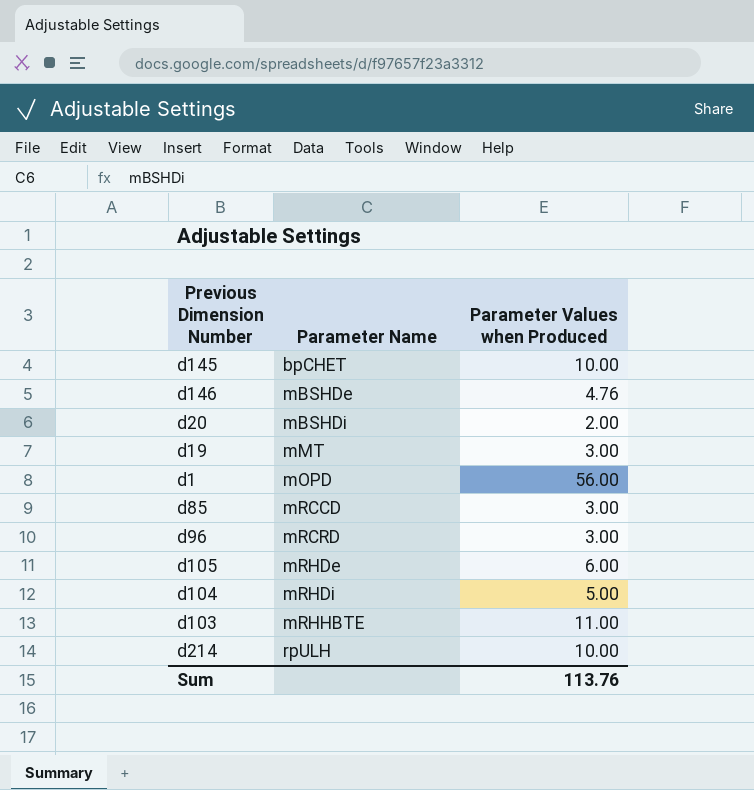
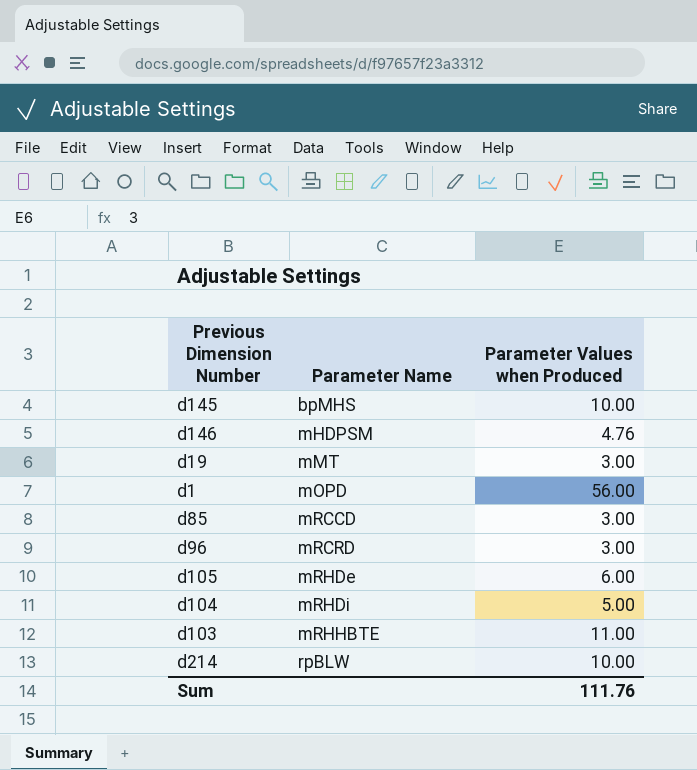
row d20: mBSHDi | 2.00 -> none
d145 | Parameter Name: bpCHET -> bpMHS
d146 | Parameter Name: mBSHDe -> mHDPSM
d214 | Parameter Name: rpULH -> rpBLW
Sum | Parameter Values when Produced: 113.76 -> 111.76

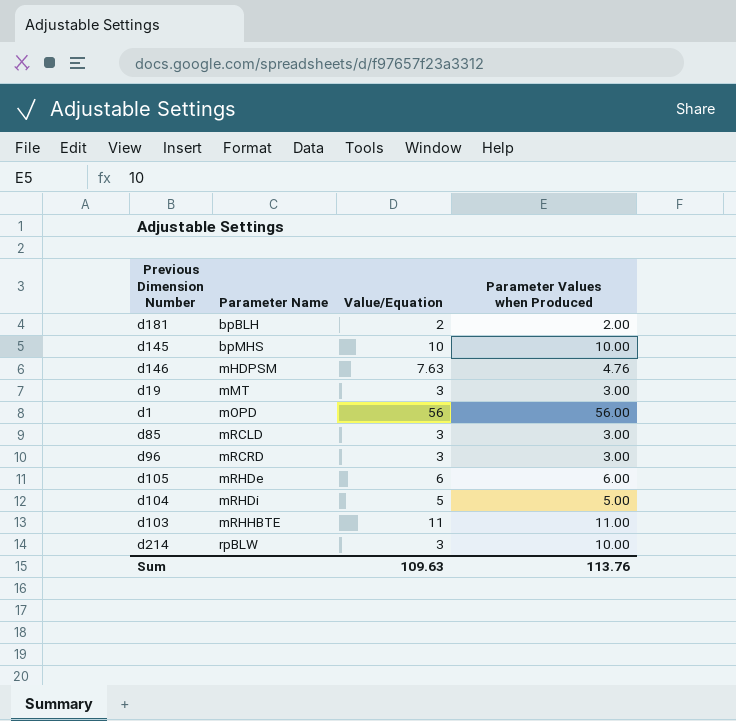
column Value/Equation | position: none -> 3
row d181: none -> bpBLH | 2 | 2.00
d85 | Parameter Name: mRCCD -> mRCLD
Sum | Parameter Values when Produced: 111.76 -> 113.76

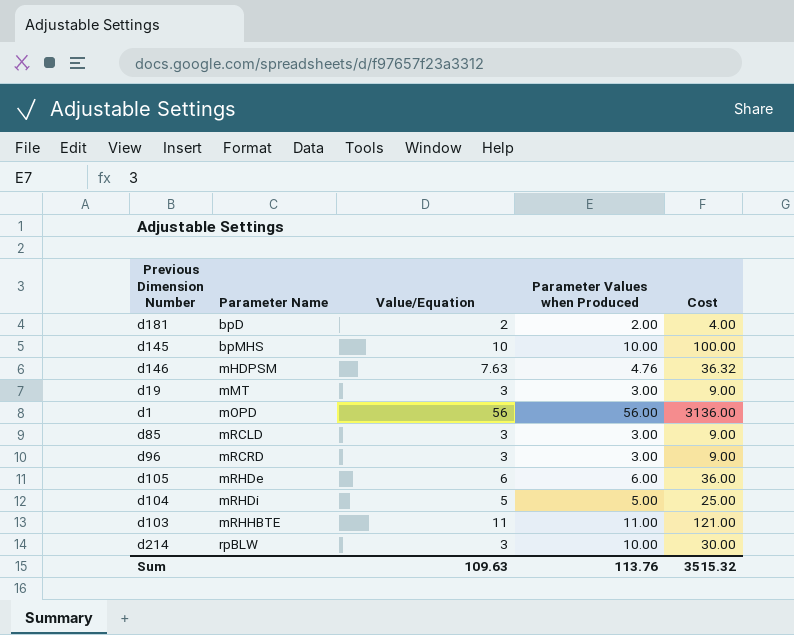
column Cost | formula: none -> [Value/Equation] * [Parameter Values when Produced]
d181 | Parameter Name: bpBLH -> bpD

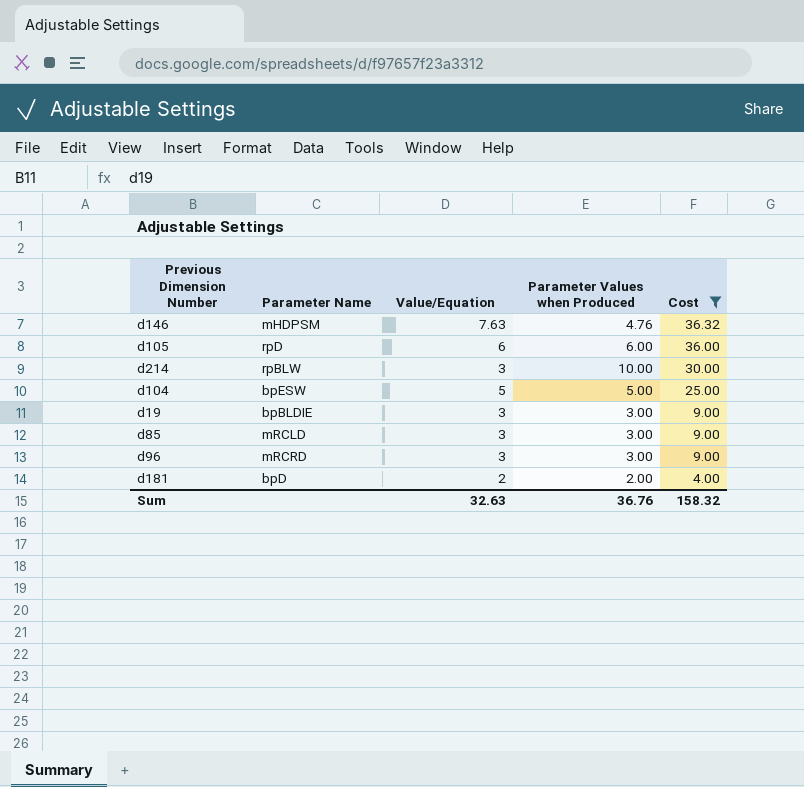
filter: none -> Cost <= 36.32
row order: Parameter Name ascending -> Cost descending
d105 | Parameter Name: mRHDe -> rpD
d104 | Parameter Name: mRHDi -> bpESW
d19 | Parameter Name: mMT -> bpBLDIE
Sum | Value/Equation: 109.63 -> 32.63
Sum | Parameter Values when Produced: 113.76 -> 36.76
Sum | Cost: 3515.32 -> 158.32

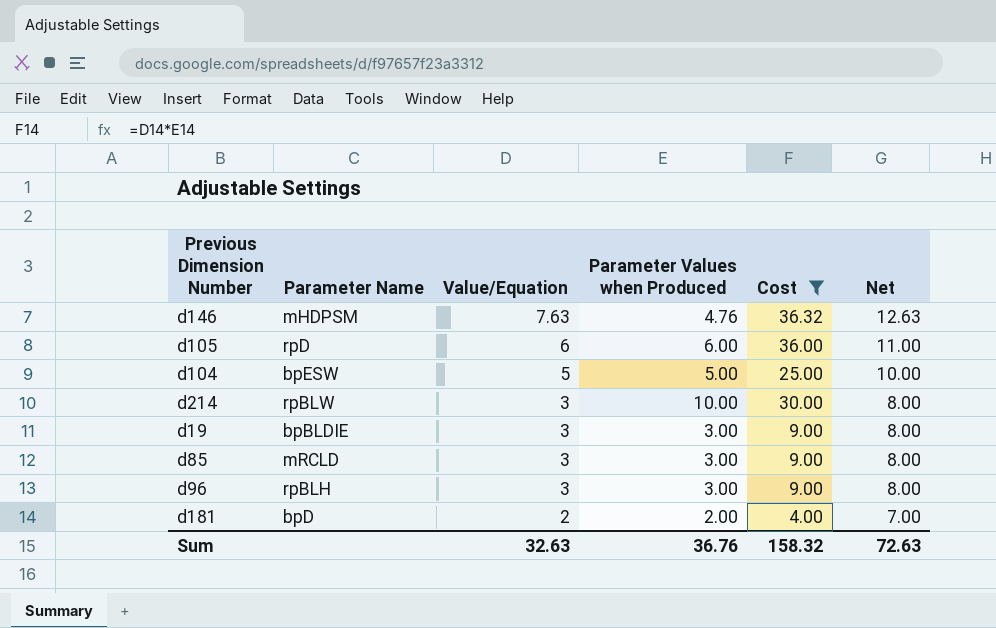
row order: Cost descending -> Value/Equation descending
column Net | formula: none -> [Value/Equation] + 5
d96 | Parameter Name: mRCRD -> rpBLH

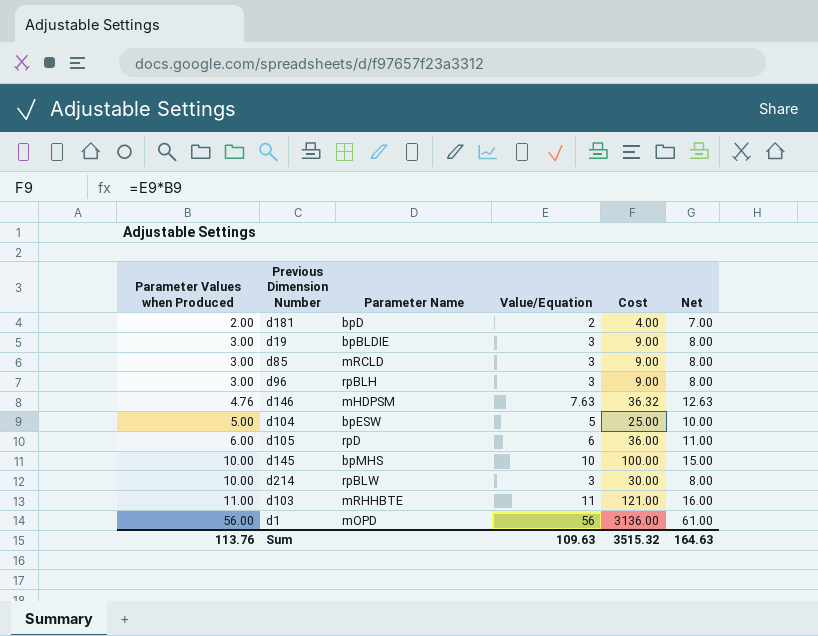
filter: Cost <= 36.32 -> none
row order: Value/Equation descending -> Parameter Values when Produced ascending
column Parameter Values when Produced | position: 4 -> 1
Sum | Parameter Values when Produced: 36.76 -> 113.76
Sum | Value/Equation: 32.63 -> 109.63
Sum | Cost: 158.32 -> 3515.32
Sum | Net: 72.63 -> 164.63

